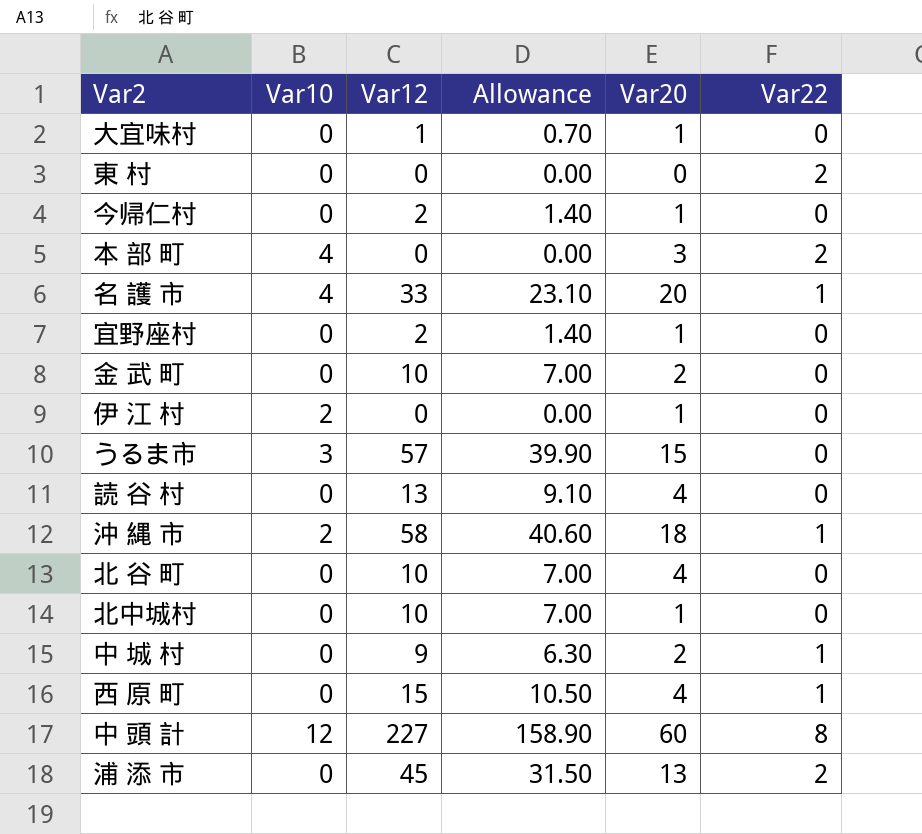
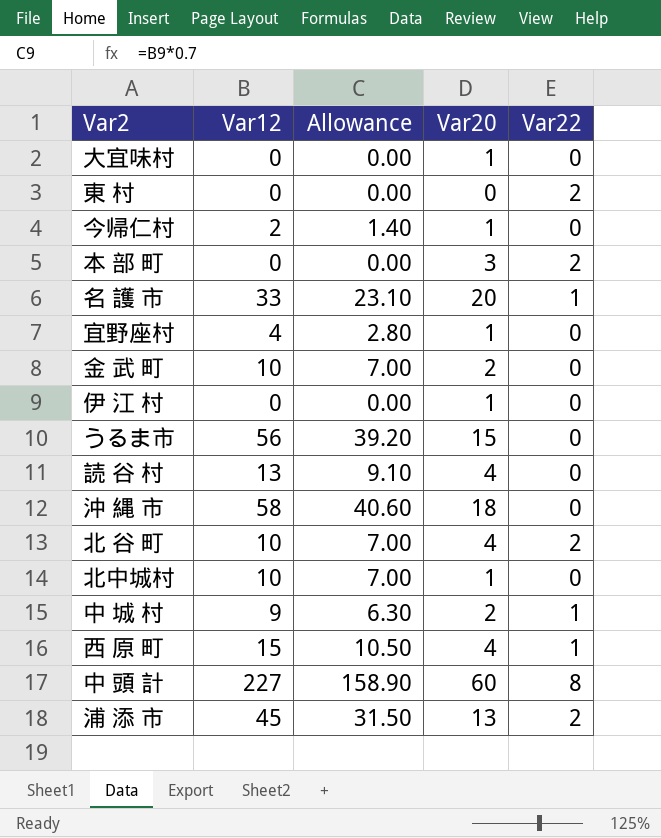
column Var10 | position: 2 -> none
大宜味村 | Var12: 1 -> 0
大宜味村 | Allowance: 0.70 -> 0.00
宜野座村 | Var12: 2 -> 4
宜野座村 | Allowance: 1.40 -> 2.80
うるま市 | Var12: 57 -> 56
うるま市 | Allowance: 39.90 -> 39.20
沖 縄 市 | Var22: 1 -> 0
北 谷 町 | Var22: 0 -> 2

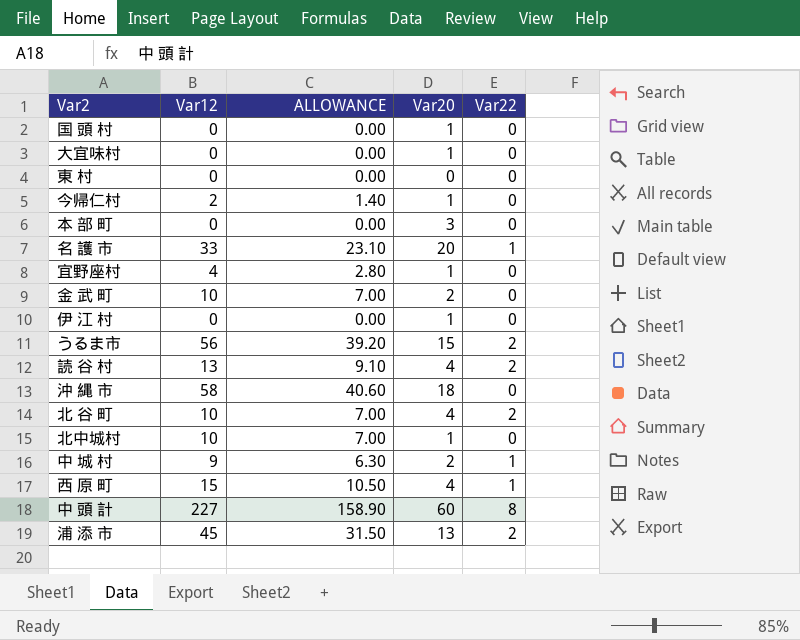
column name: Allowance -> ALLOWANCE
row 国 頭 村: none -> 0 | 0.00 | 1 | 0
東 村 | Var22: 2 -> 0
本 部 町 | Var22: 2 -> 0
うるま市 | Var22: 0 -> 2
読 谷 村 | Var22: 0 -> 2

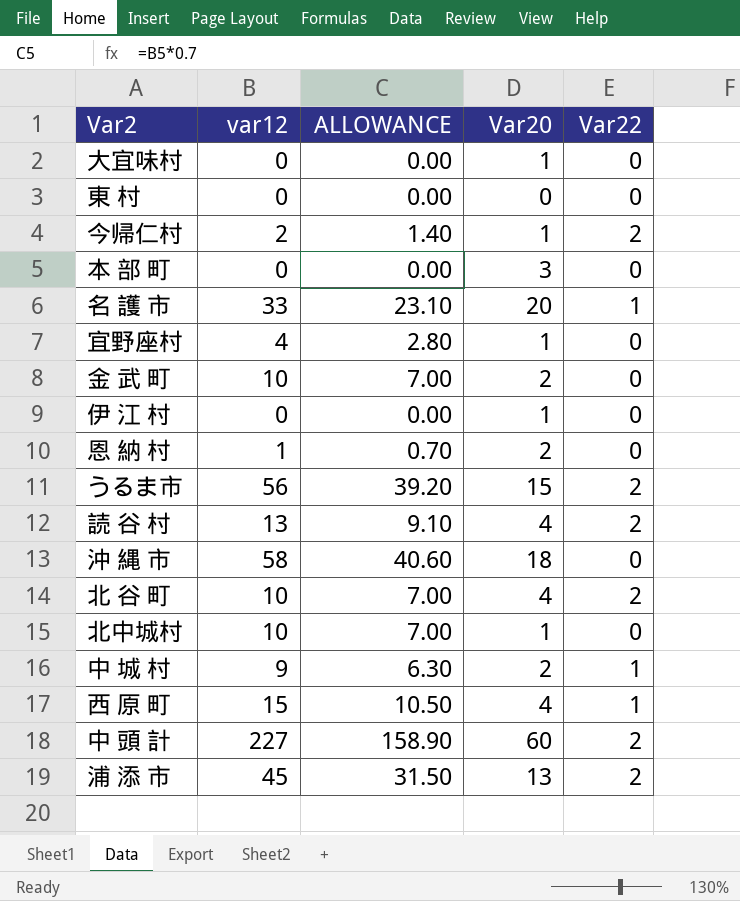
column name: Var12 -> var12
row 国 頭 村: 0 | 0.00 | 1 | 0 -> none
今帰仁村 | Var22: 0 -> 2
row 恩 納 村: none -> 1 | 0.70 | 2 | 0
中 頭 計 | Var22: 8 -> 2

